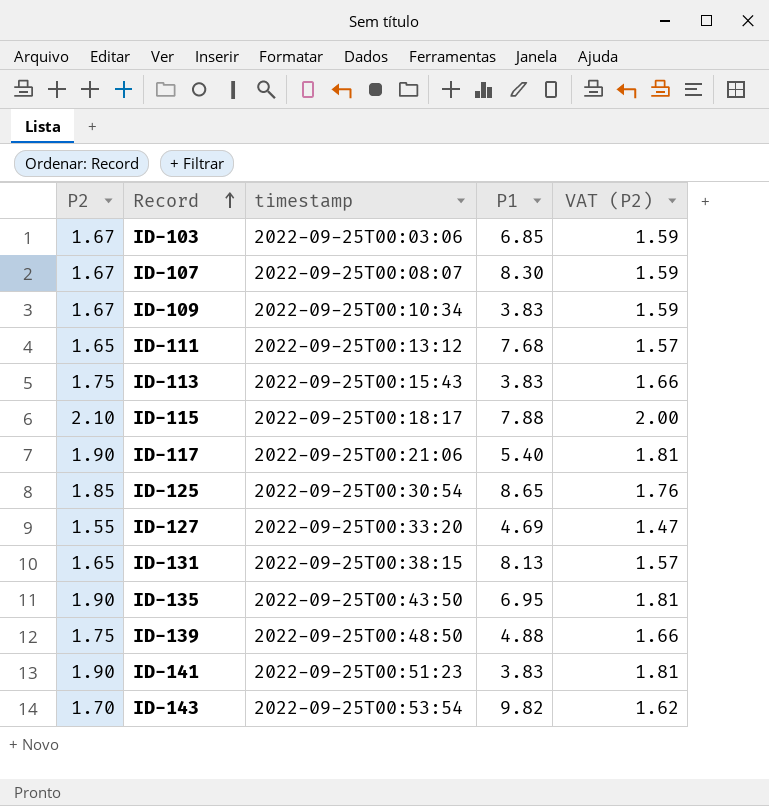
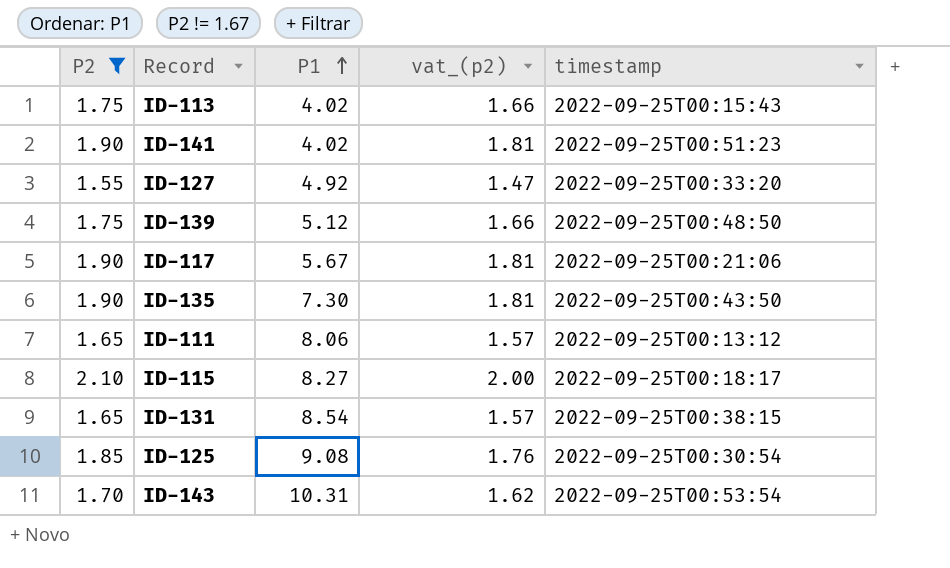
filter: none -> P2 != 1.67
row order: Record ascending -> P1 ascending
column name: VAT (P2) -> vat_(p2)
column timestamp | position: 3 -> 5
ID-113 | P1: 3.83 -> 4.02
ID-141 | P1: 3.83 -> 4.02
ID-127 | P1: 4.69 -> 4.92
ID-139 | P1: 4.88 -> 5.12
ID-117 | P1: 5.40 -> 5.67
ID-135 | P1: 6.95 -> 7.30
ID-111 | P1: 7.68 -> 8.06
ID-115 | P1: 7.88 -> 8.27
ID-131 | P1: 8.13 -> 8.54
ID-125 | P1: 8.65 -> 9.08
ID-143 | P1: 9.82 -> 10.31

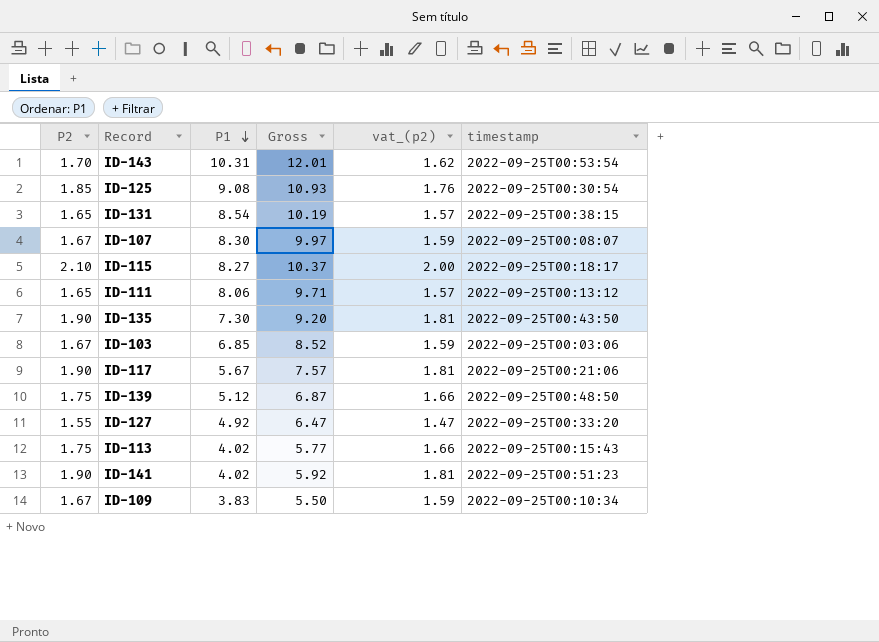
filter: P2 != 1.67 -> none
row order: P1 ascending -> P1 descending
column Gross | formula: none -> [P2] + [P1]

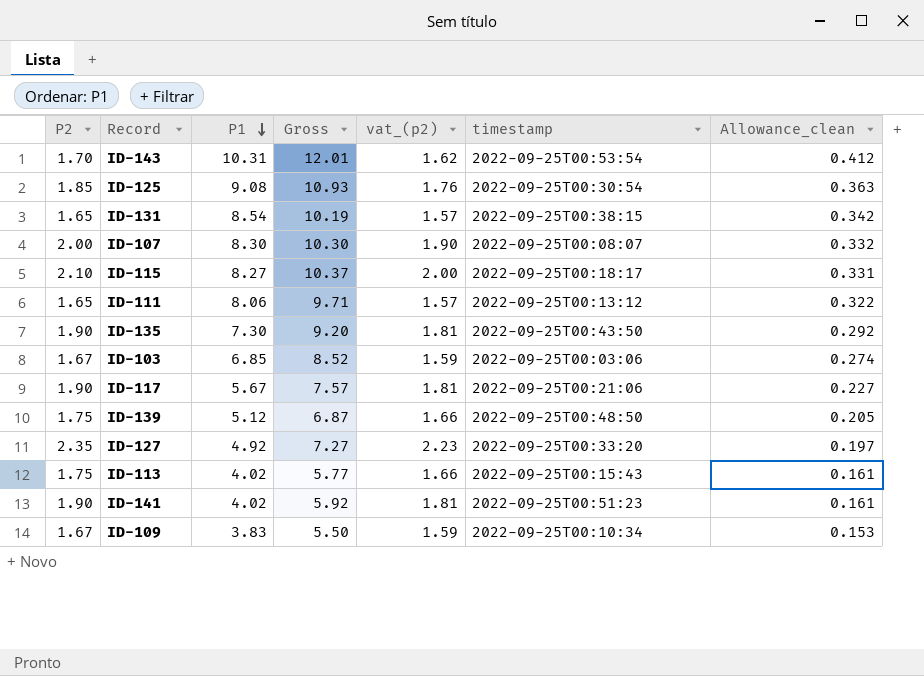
column Allowance_clean | formula: none -> [P1] * 0.04
ID-107 | P2: 1.67 -> 2.00
ID-107 | Gross: 9.97 -> 10.30
ID-107 | vat_(p2): 1.59 -> 1.90
ID-127 | P2: 1.55 -> 2.35
ID-127 | Gross: 6.47 -> 7.27
ID-127 | vat_(p2): 1.47 -> 2.23

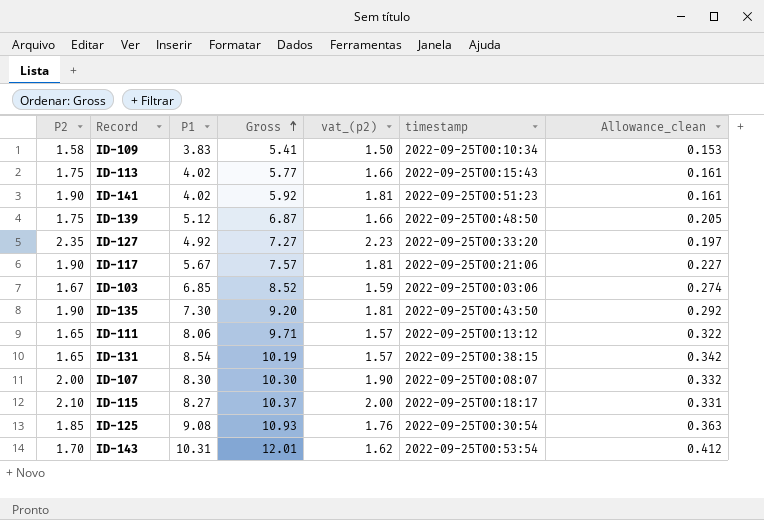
row order: P1 descending -> Gross ascending
ID-109 | P2: 1.67 -> 1.58
ID-109 | Gross: 5.50 -> 5.41
ID-109 | vat_(p2): 1.59 -> 1.50

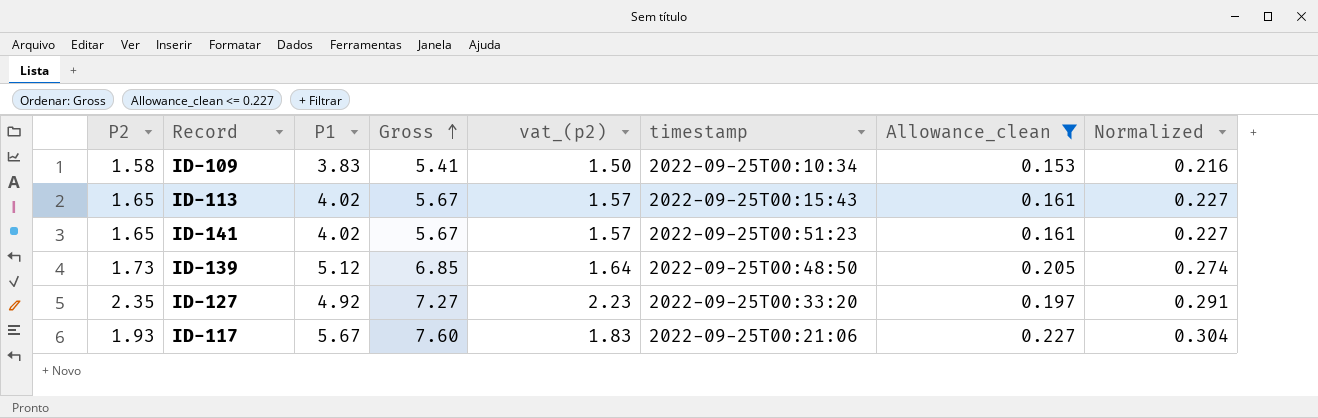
filter: none -> Allowance_clean <= 0.227
column Normalized | formula: none -> [Gross] * 0.04
ID-113 | P2: 1.75 -> 1.65
ID-113 | Gross: 5.77 -> 5.67
ID-113 | vat_(p2): 1.66 -> 1.57
ID-141 | P2: 1.90 -> 1.65
ID-141 | Gross: 5.92 -> 5.67
ID-141 | vat_(p2): 1.81 -> 1.57
ID-139 | P2: 1.75 -> 1.73
ID-139 | Gross: 6.87 -> 6.85
ID-139 | vat_(p2): 1.66 -> 1.64
ID-117 | P2: 1.90 -> 1.93
ID-117 | Gross: 7.57 -> 7.60
ID-117 | vat_(p2): 1.81 -> 1.83

